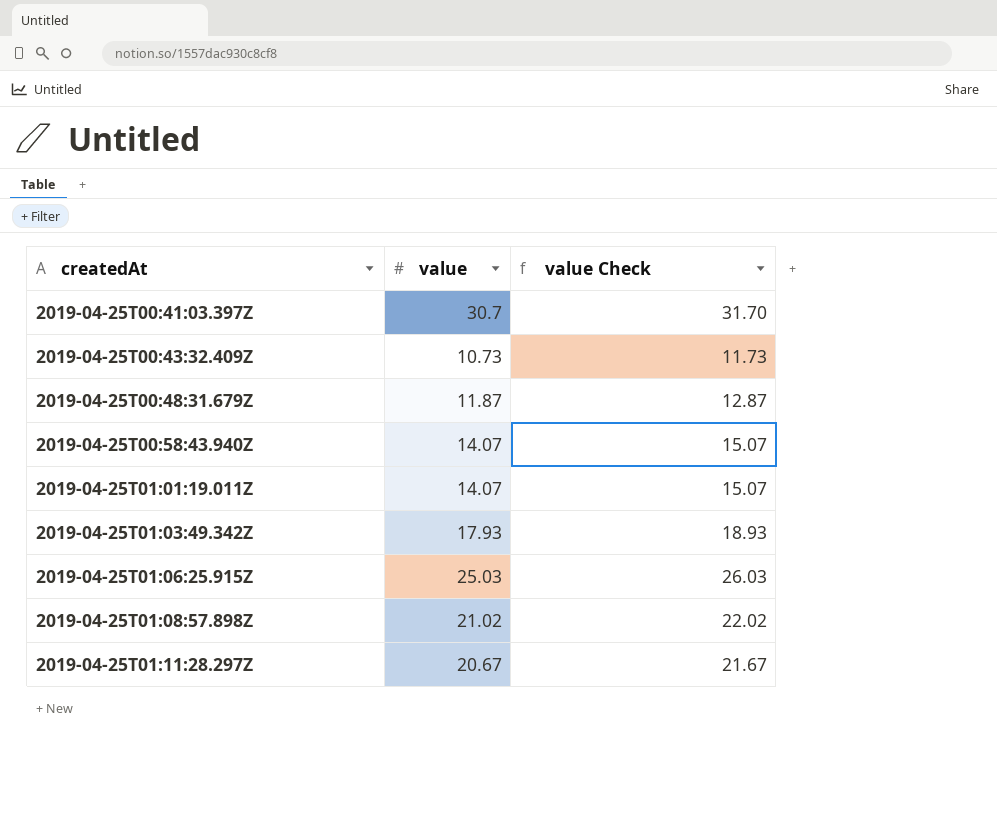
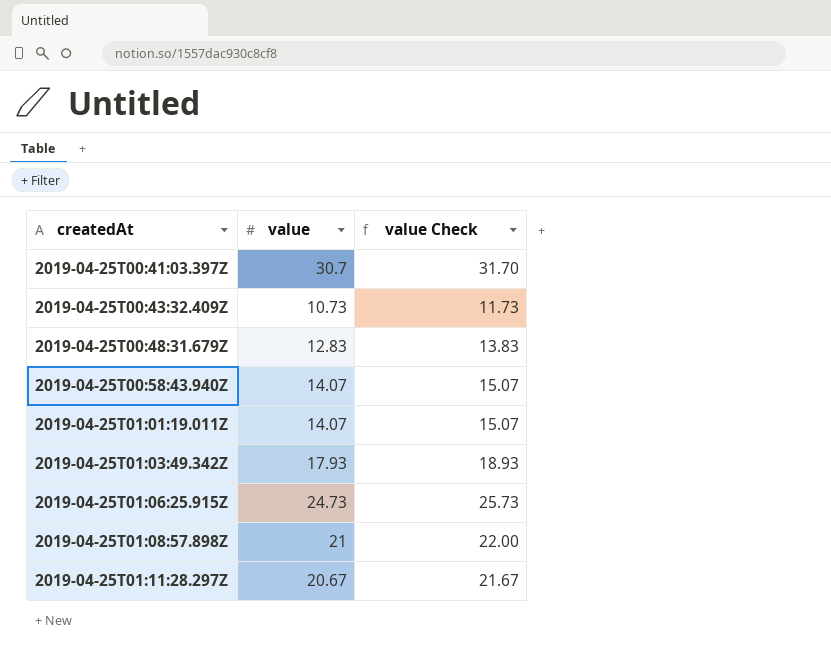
2019-04-25T00:48:31.679Z | value: 11.87 -> 12.83
2019-04-25T00:48:31.679Z | value Check: 12.87 -> 13.83
2019-04-25T01:06:25.915Z | value: 25.03 -> 24.73
2019-04-25T01:06:25.915Z | value Check: 26.03 -> 25.73
2019-04-25T01:08:57.898Z | value: 21.02 -> 21
2019-04-25T01:08:57.898Z | value Check: 22.02 -> 22.00

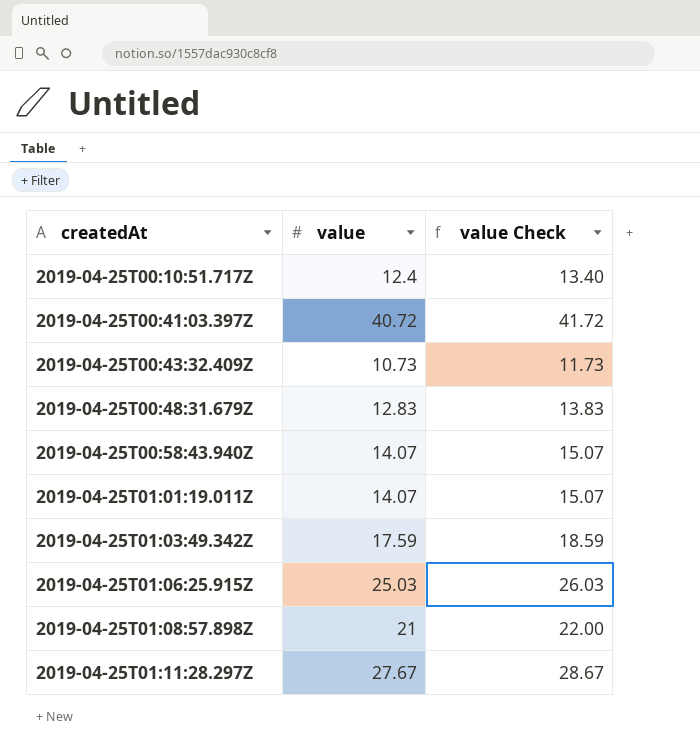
row 2019-04-25T00:10:51.717Z: none -> 12.4 | 13.40
2019-04-25T00:41:03.397Z | value: 30.7 -> 40.72
2019-04-25T00:41:03.397Z | value Check: 31.70 -> 41.72
2019-04-25T01:03:49.342Z | value: 17.93 -> 17.59
2019-04-25T01:03:49.342Z | value Check: 18.93 -> 18.59
2019-04-25T01:06:25.915Z | value: 24.73 -> 25.03
2019-04-25T01:06:25.915Z | value Check: 25.73 -> 26.03
2019-04-25T01:11:28.297Z | value: 20.67 -> 27.67
2019-04-25T01:11:28.297Z | value Check: 21.67 -> 28.67

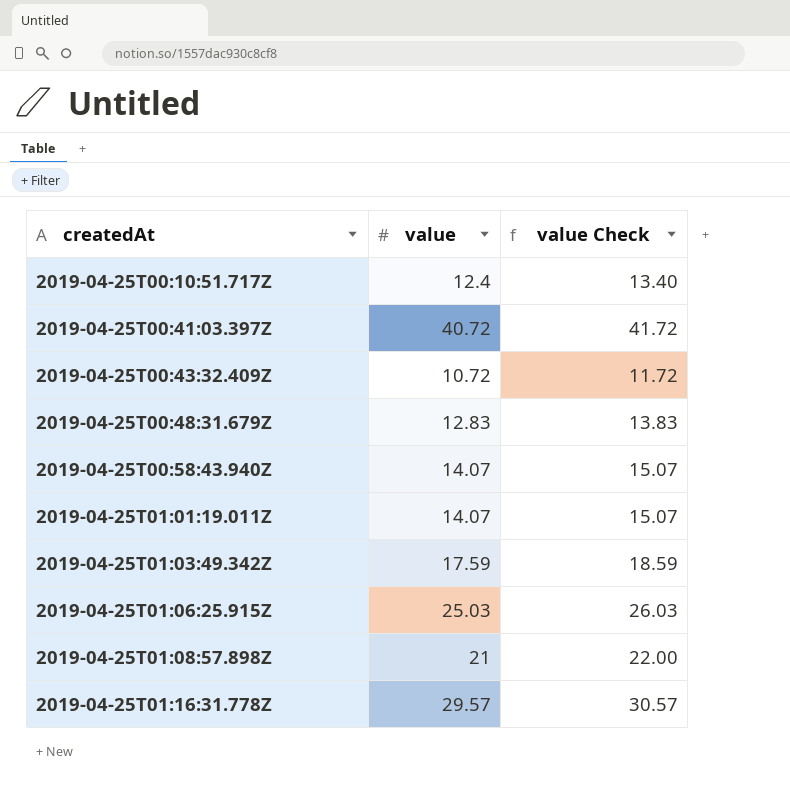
row 2019-04-25T01:11:28.297Z: 27.67 | 28.67 -> none
2019-04-25T00:43:32.409Z | value: 10.73 -> 10.72
2019-04-25T00:43:32.409Z | value Check: 11.73 -> 11.72
row 2019-04-25T01:16:31.778Z: none -> 29.57 | 30.57

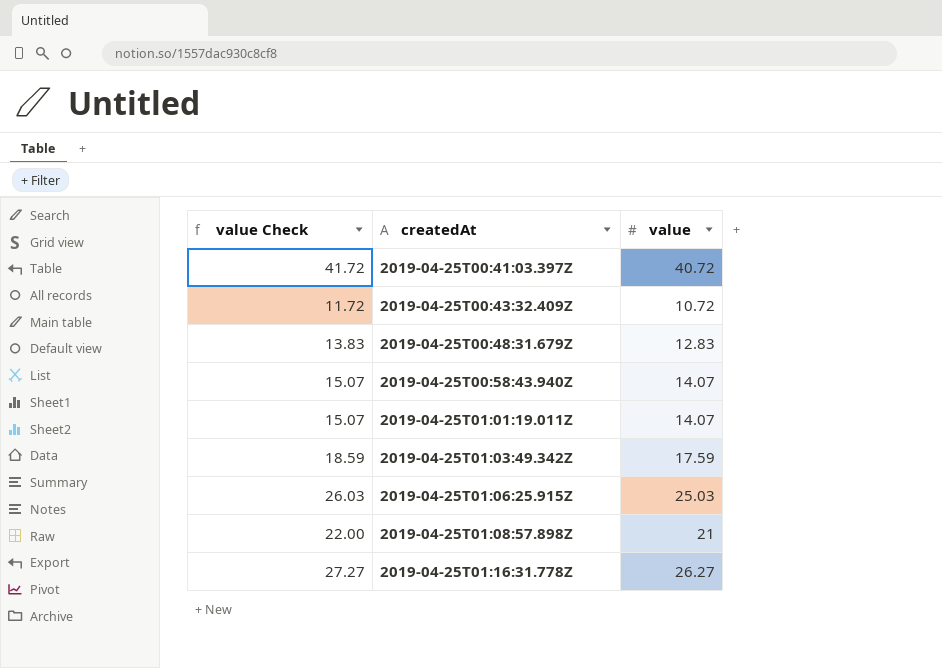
column value Check | position: 3 -> 1
row 2019-04-25T00:10:51.717Z: 12.4 | 13.40 -> none
2019-04-25T01:16:31.778Z | value Check: 30.57 -> 27.27
2019-04-25T01:16:31.778Z | value: 29.57 -> 26.27

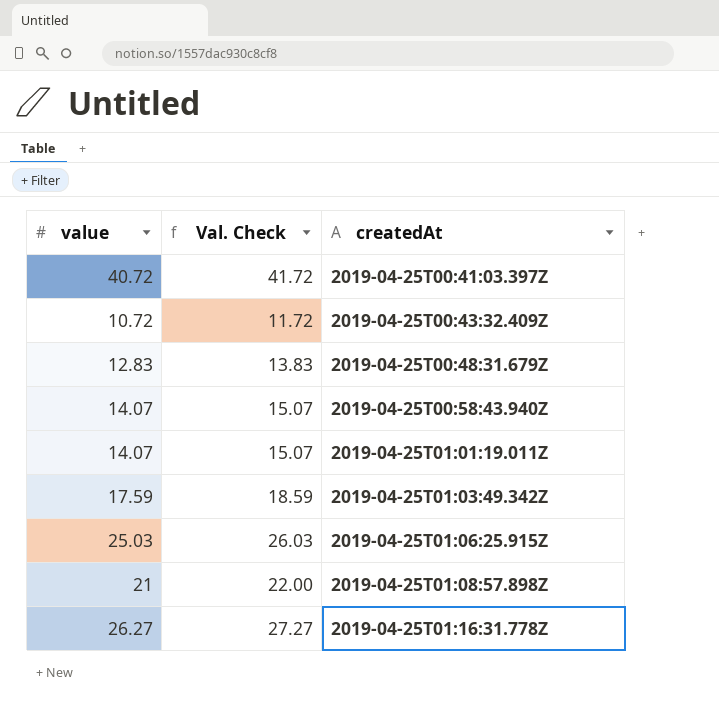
column value | position: 3 -> 1
column name: value Check -> Val. Check

